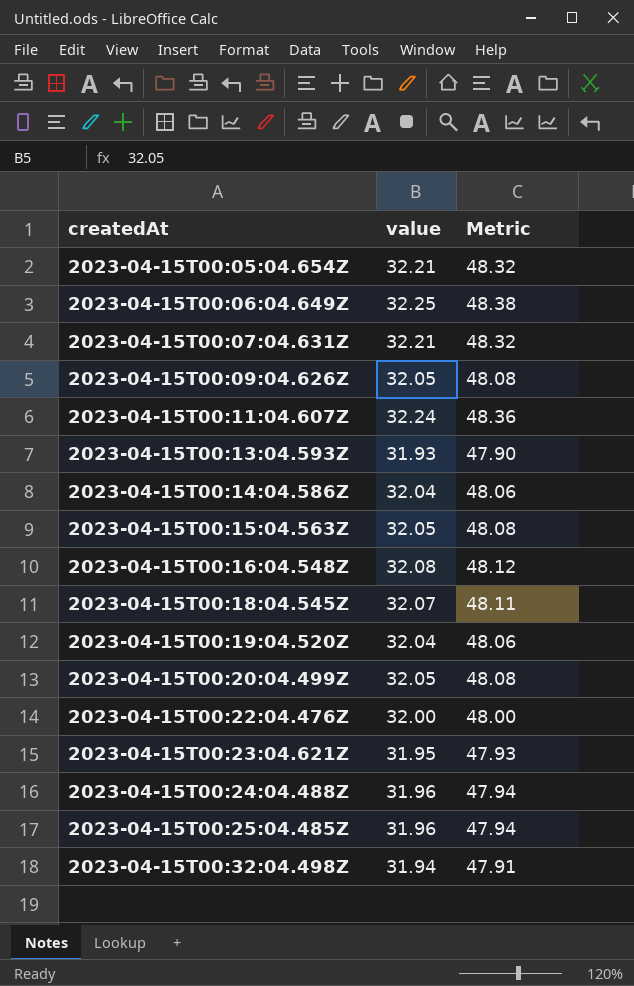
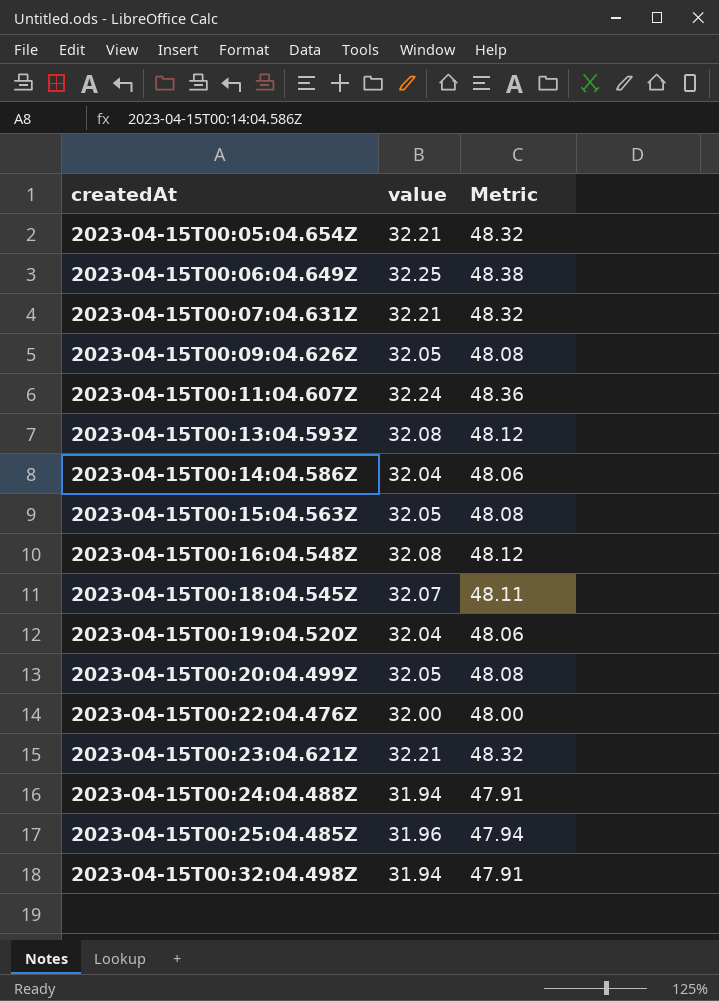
2023-04-15T00:13:04.593Z | value: 31.93 -> 32.08
2023-04-15T00:13:04.593Z | Metric: 47.90 -> 48.12
2023-04-15T00:23:04.621Z | value: 31.95 -> 32.21
2023-04-15T00:23:04.621Z | Metric: 47.93 -> 48.32
2023-04-15T00:24:04.488Z | value: 31.96 -> 31.94
2023-04-15T00:24:04.488Z | Metric: 47.94 -> 47.91

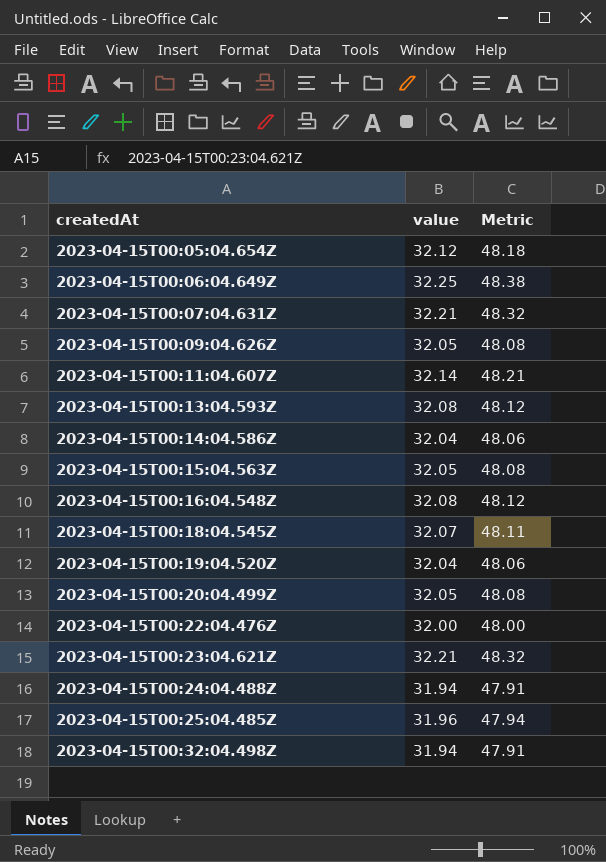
2023-04-15T00:05:04.654Z | value: 32.21 -> 32.12
2023-04-15T00:05:04.654Z | Metric: 48.32 -> 48.18
2023-04-15T00:11:04.607Z | value: 32.24 -> 32.14
2023-04-15T00:11:04.607Z | Metric: 48.36 -> 48.21

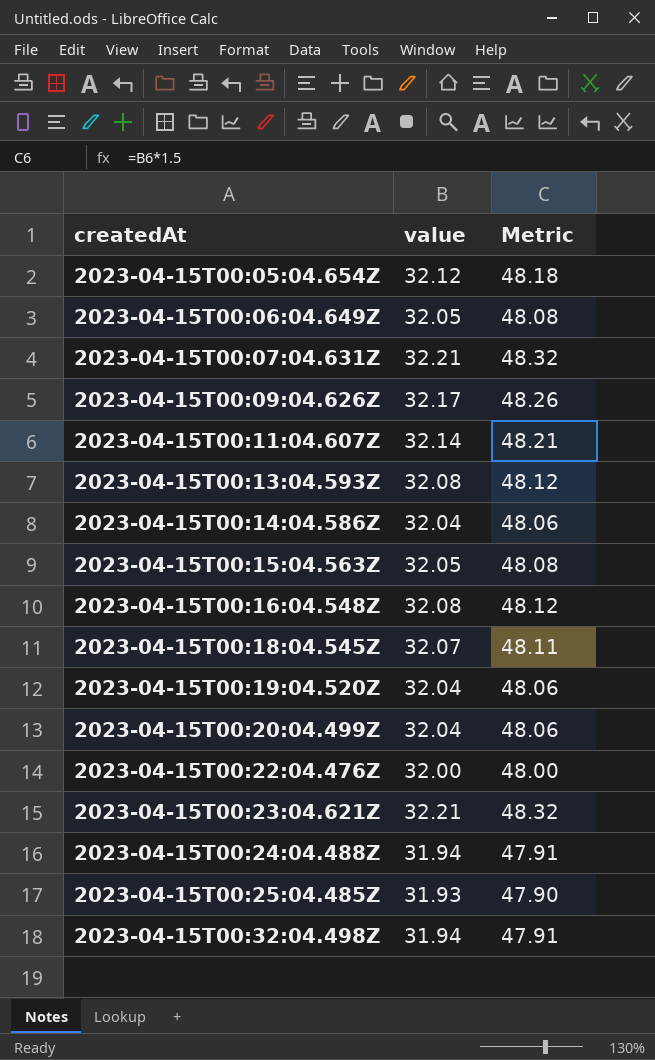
2023-04-15T00:06:04.649Z | value: 32.25 -> 32.05
2023-04-15T00:06:04.649Z | Metric: 48.38 -> 48.08
2023-04-15T00:09:04.626Z | value: 32.05 -> 32.17
2023-04-15T00:09:04.626Z | Metric: 48.08 -> 48.26
2023-04-15T00:20:04.499Z | value: 32.05 -> 32.04
2023-04-15T00:20:04.499Z | Metric: 48.08 -> 48.06
2023-04-15T00:25:04.485Z | value: 31.96 -> 31.93
2023-04-15T00:25:04.485Z | Metric: 47.94 -> 47.90

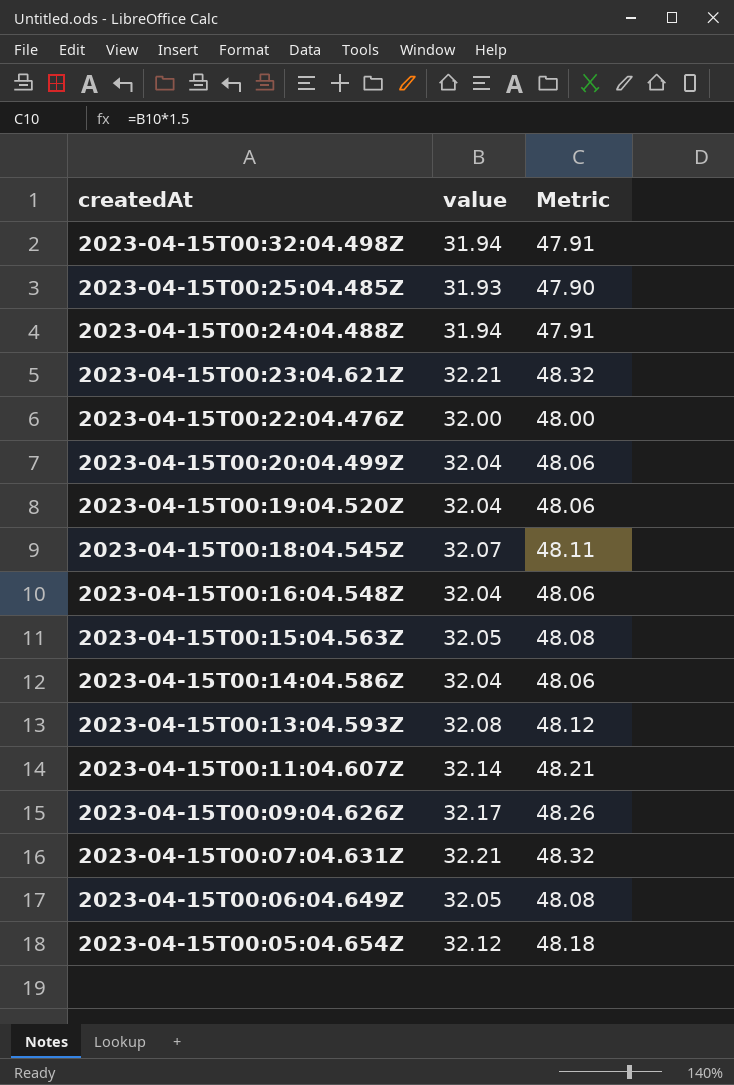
row order: createdAt ascending -> createdAt descending
2023-04-15T00:16:04.548Z | value: 32.08 -> 32.04
2023-04-15T00:16:04.548Z | Metric: 48.12 -> 48.06

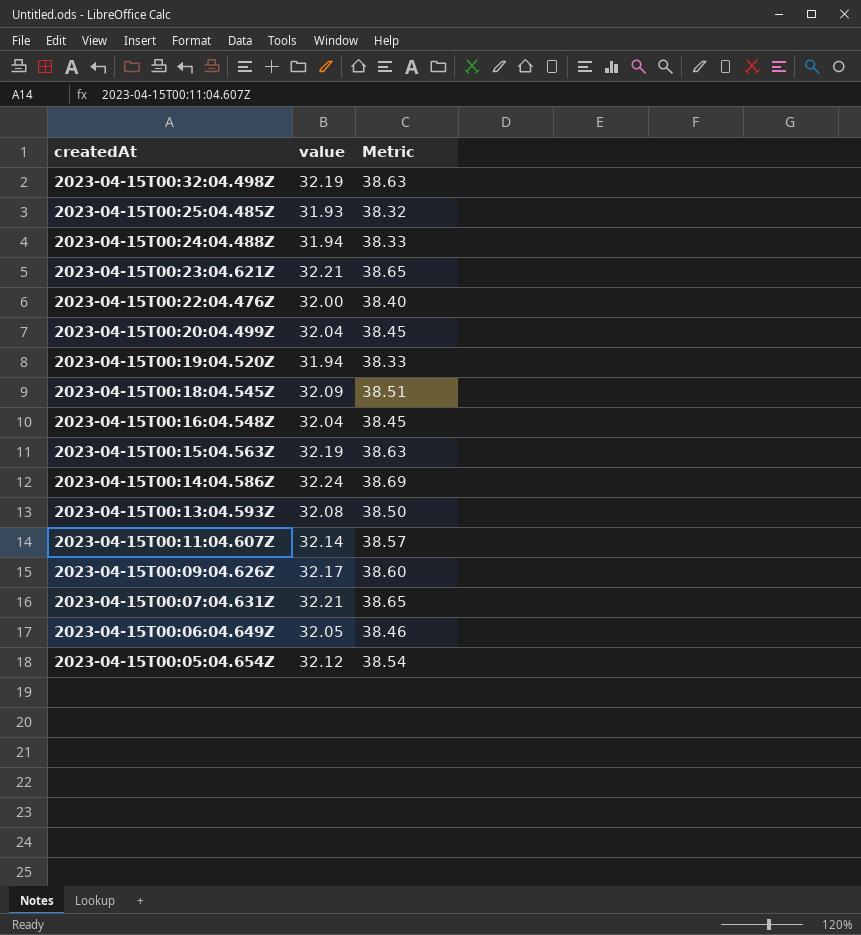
column Metric | formula: [value] * 1.5 -> [value] * 1.2
2023-04-15T00:32:04.498Z | value: 31.94 -> 32.19
2023-04-15T00:19:04.520Z | value: 32.04 -> 31.94
2023-04-15T00:18:04.545Z | value: 32.07 -> 32.09
2023-04-15T00:15:04.563Z | value: 32.05 -> 32.19
2023-04-15T00:14:04.586Z | value: 32.04 -> 32.24

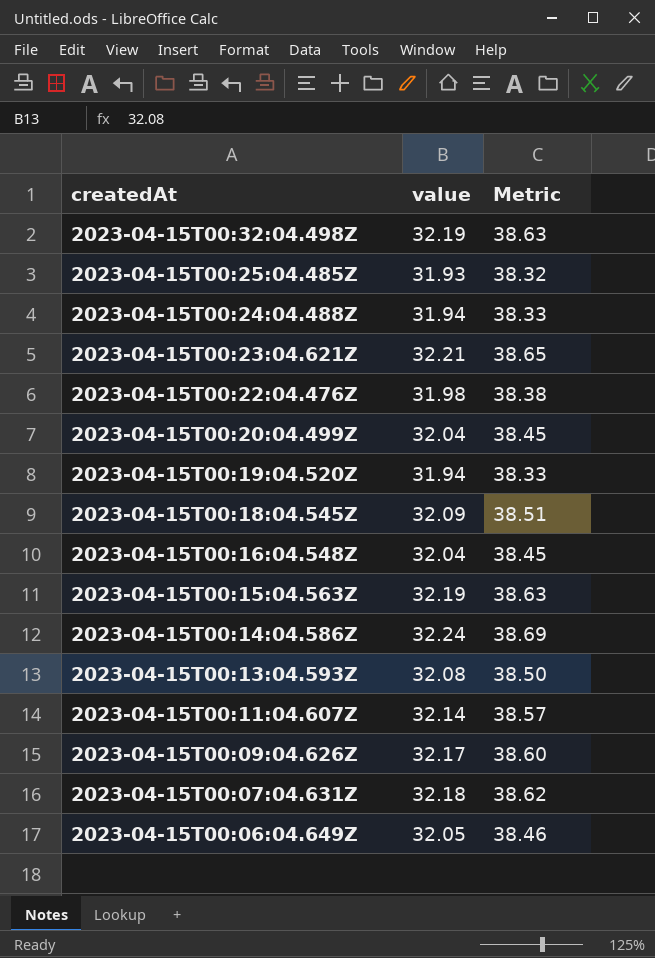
row 2023-04-15T00:05:04.654Z: 32.12 | 38.54 -> none
2023-04-15T00:22:04.476Z | value: 32.00 -> 31.98
2023-04-15T00:22:04.476Z | Metric: 38.40 -> 38.38
2023-04-15T00:07:04.631Z | value: 32.21 -> 32.18
2023-04-15T00:07:04.631Z | Metric: 38.65 -> 38.62

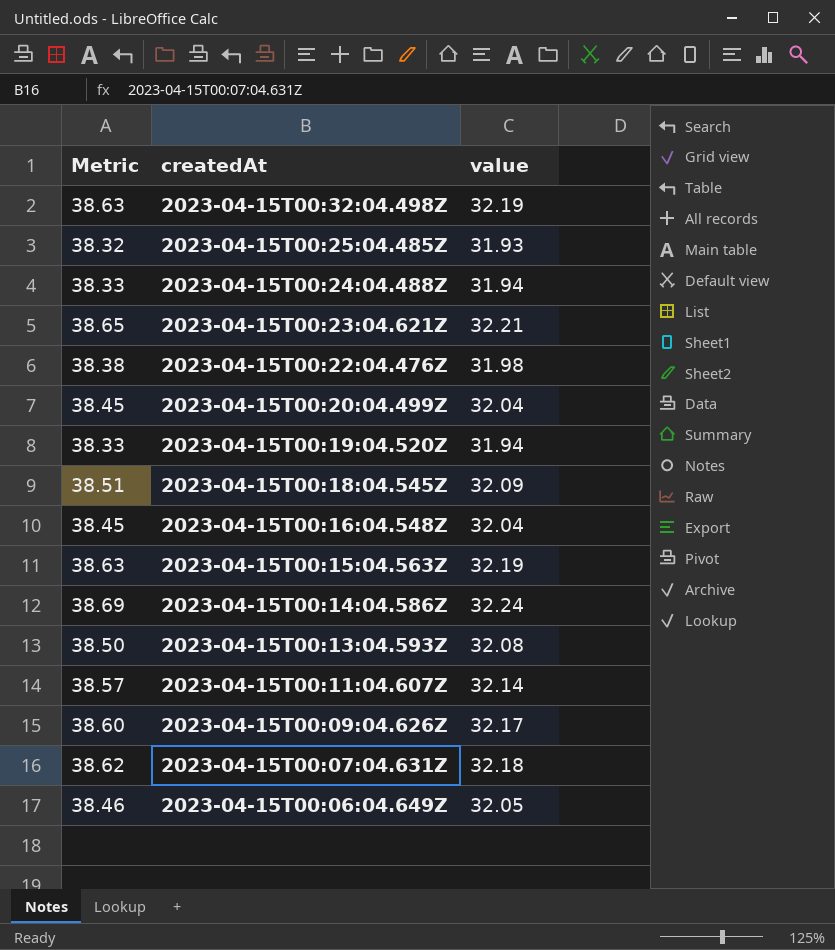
column Metric | position: 3 -> 1

